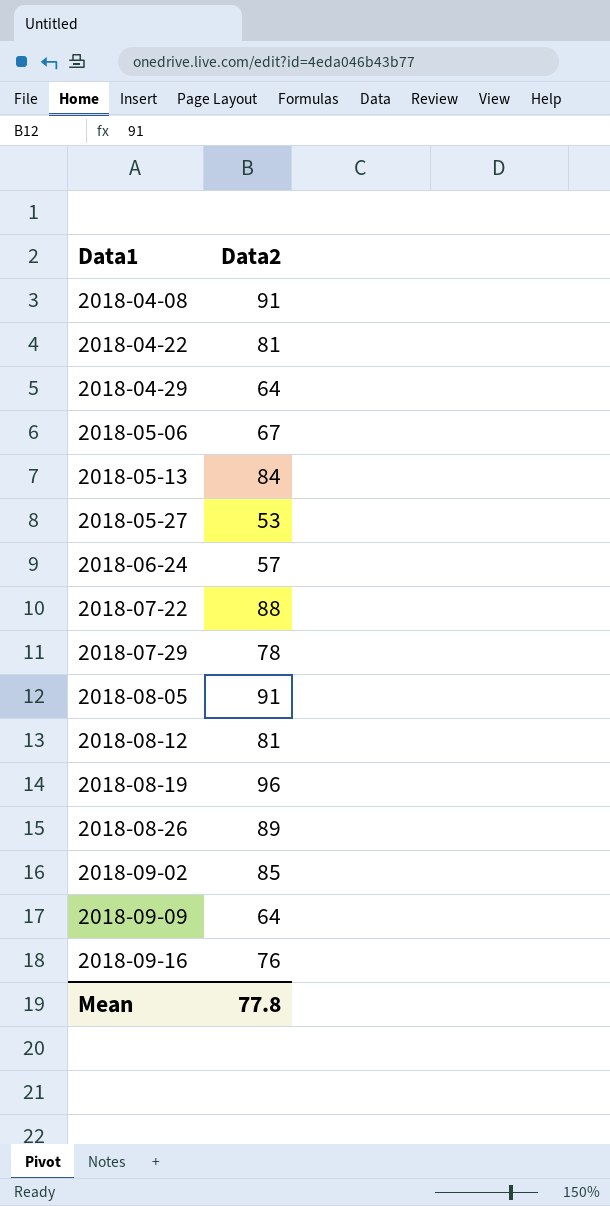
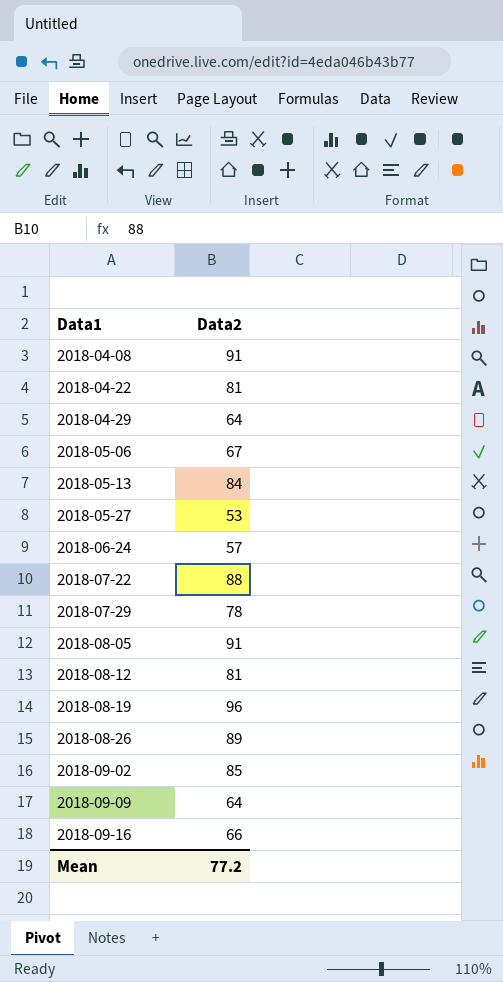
2018-09-16 | Data2: 76 -> 66
Mean | Data2: 77.8 -> 77.2

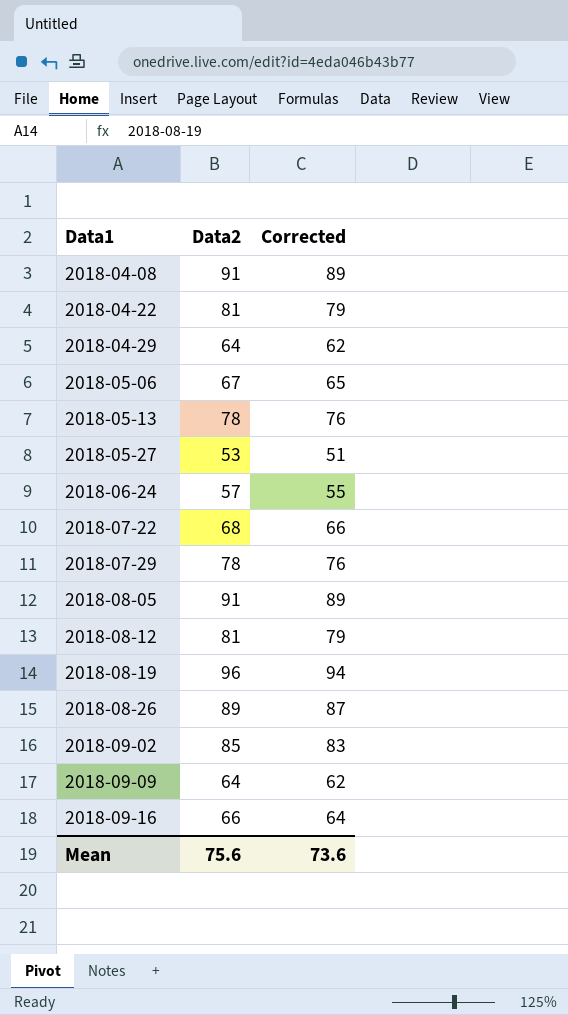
column Corrected | formula: none -> [Data2] - 2
2018-05-13 | Data2: 84 -> 78
2018-07-22 | Data2: 88 -> 68
Mean | Data2: 77.2 -> 75.6

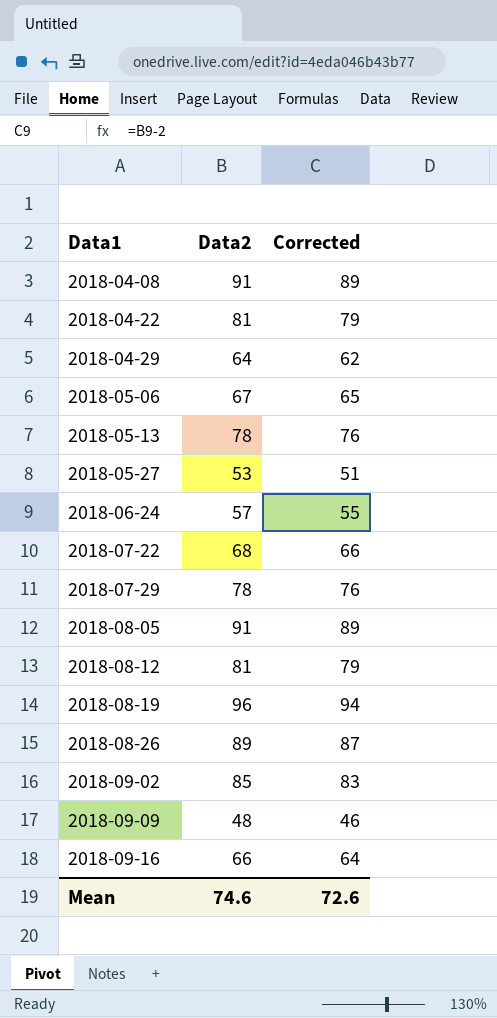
2018-09-09 | Data2: 64 -> 48
2018-09-09 | Corrected: 62 -> 46
Mean | Data2: 75.6 -> 74.6
Mean | Corrected: 73.6 -> 72.6

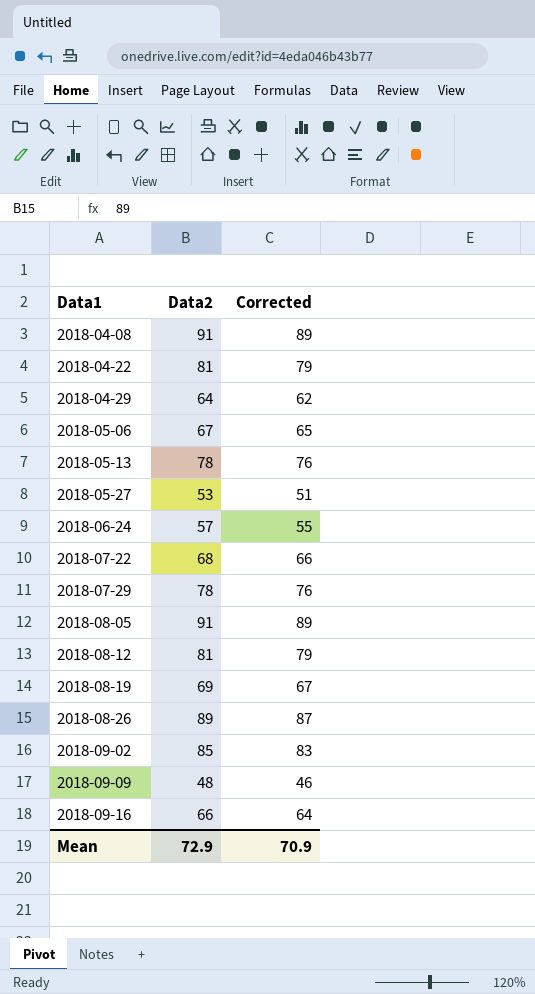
2018-08-19 | Data2: 96 -> 69
2018-08-19 | Corrected: 94 -> 67
Mean | Data2: 74.6 -> 72.9
Mean | Corrected: 72.6 -> 70.9

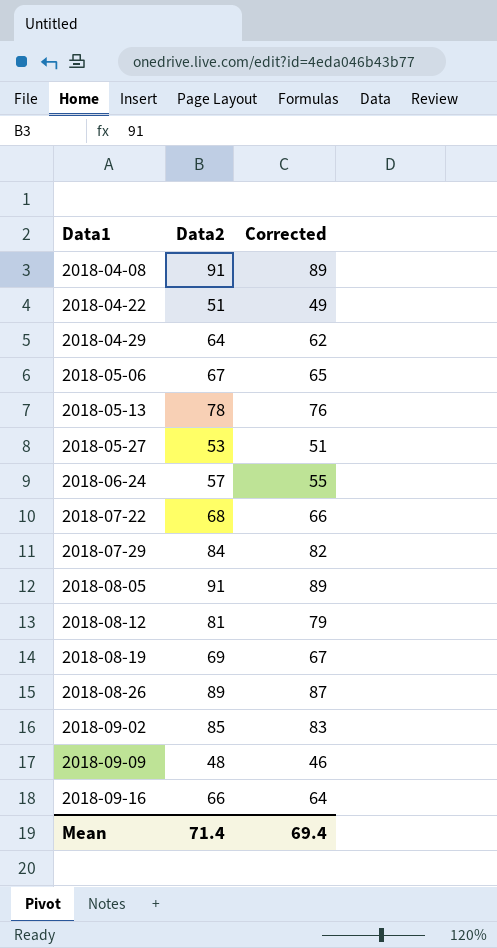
2018-04-22 | Data2: 81 -> 51
2018-04-22 | Corrected: 79 -> 49
2018-07-29 | Data2: 78 -> 84
2018-07-29 | Corrected: 76 -> 82
Mean | Data2: 72.9 -> 71.4
Mean | Corrected: 70.9 -> 69.4

